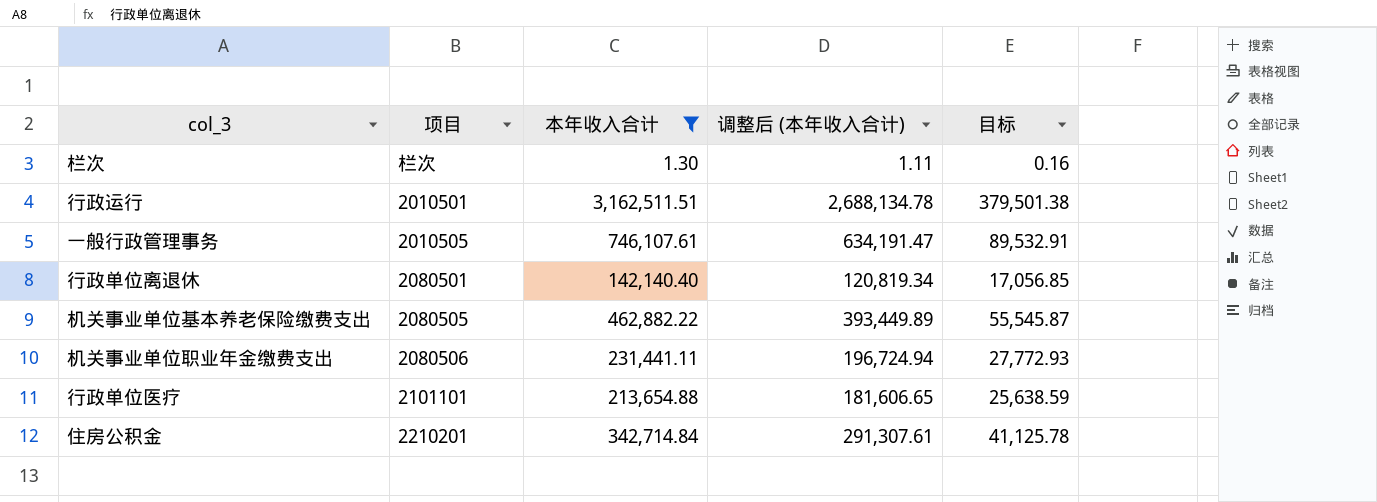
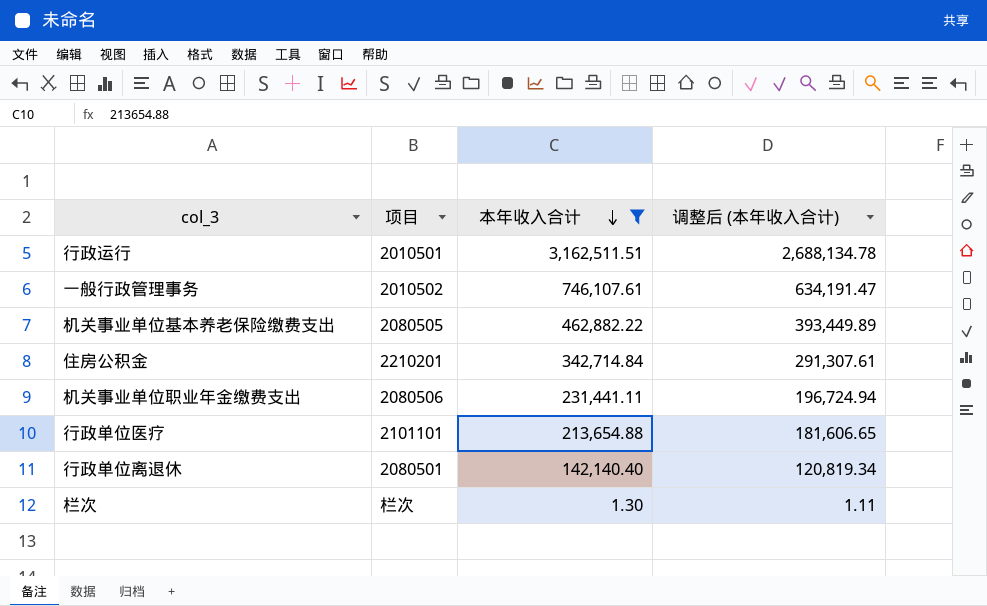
row order: none -> 本年收入合计 descending
column 目标 | formula: [本年收入合计] * 0.12 -> none
一般行政管理事务 | 项目: 2010505 -> 2010502

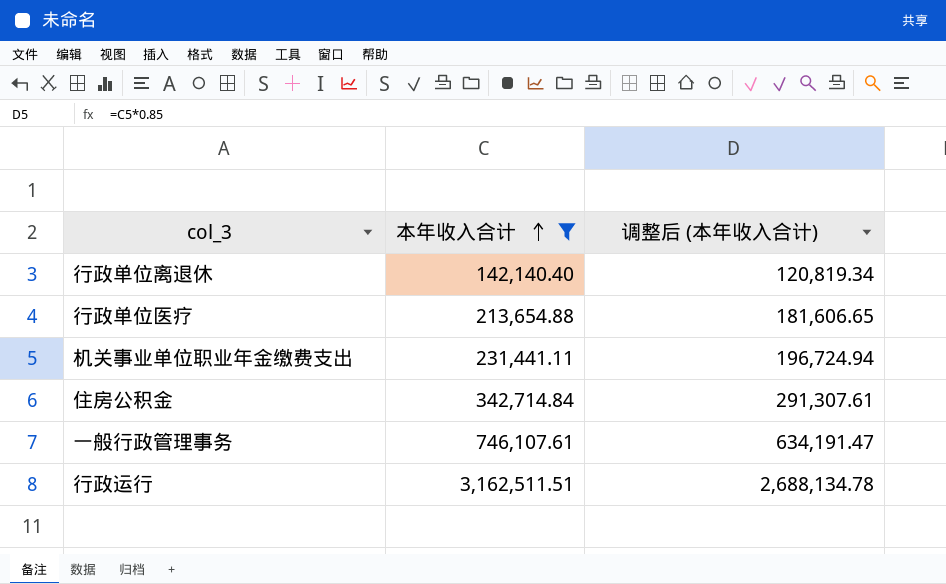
row order: 本年收入合计 descending -> 本年收入合计 ascending
column 项目 | position: 2 -> none
row 机关事业单位基本养老保险缴费支出: 2080505 | 462,882.22 | 393,449.89 -> none
row 栏次: 栏次 | 1.30 | 1.11 -> none

